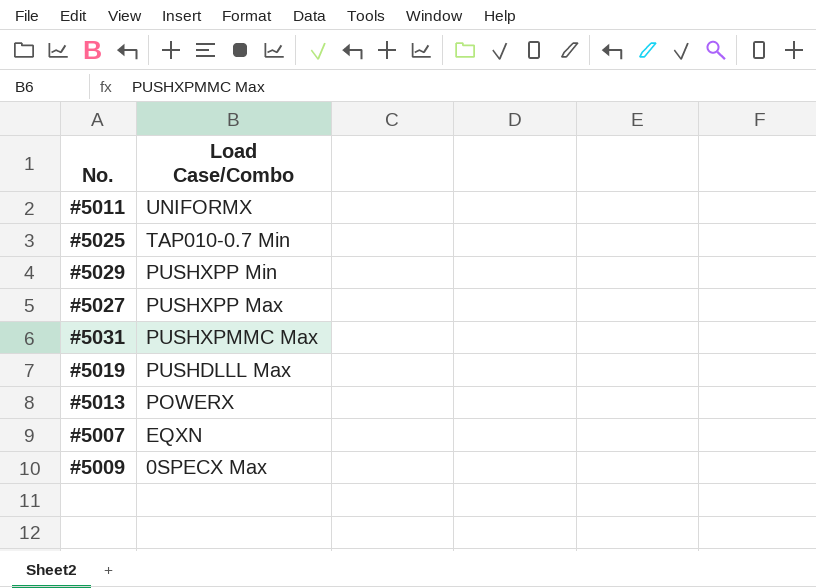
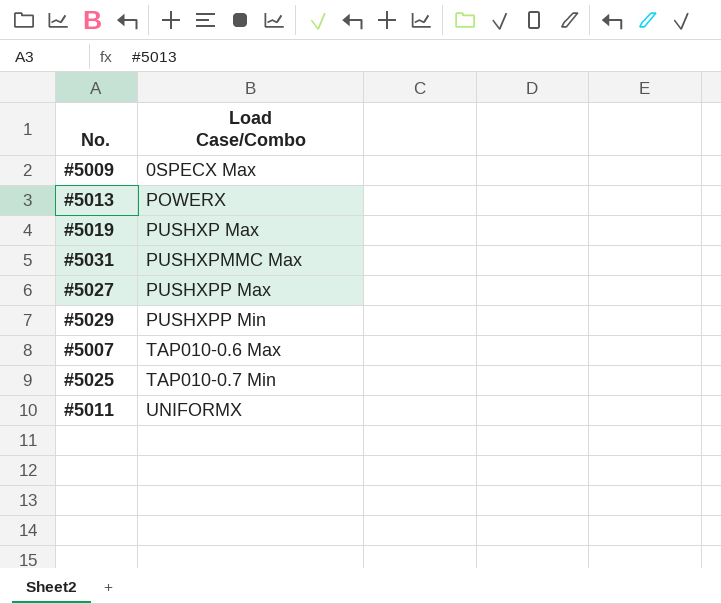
row order: Load Case/Combo descending -> Load Case/Combo ascending
#5019 | Load Case/Combo: PUSHDLLL Max -> PUSHXP Max
#5007 | Load Case/Combo: EQXN -> TAP010-0.6 Max

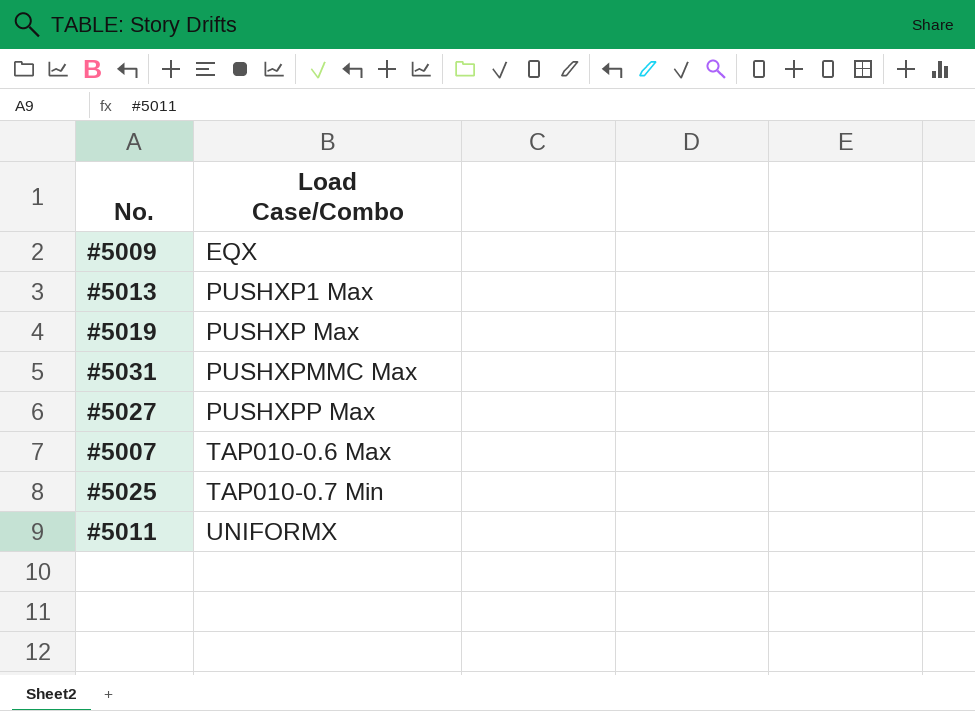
row #5029: PUSHXPP Min -> none
#5009 | Load Case/Combo: 0SPECX Max -> EQX
#5013 | Load Case/Combo: POWERX -> PUSHXP1 Max

